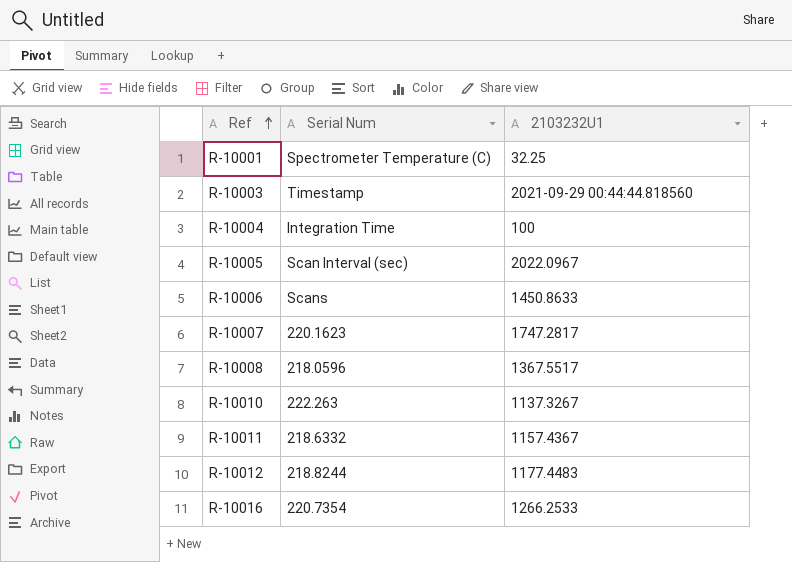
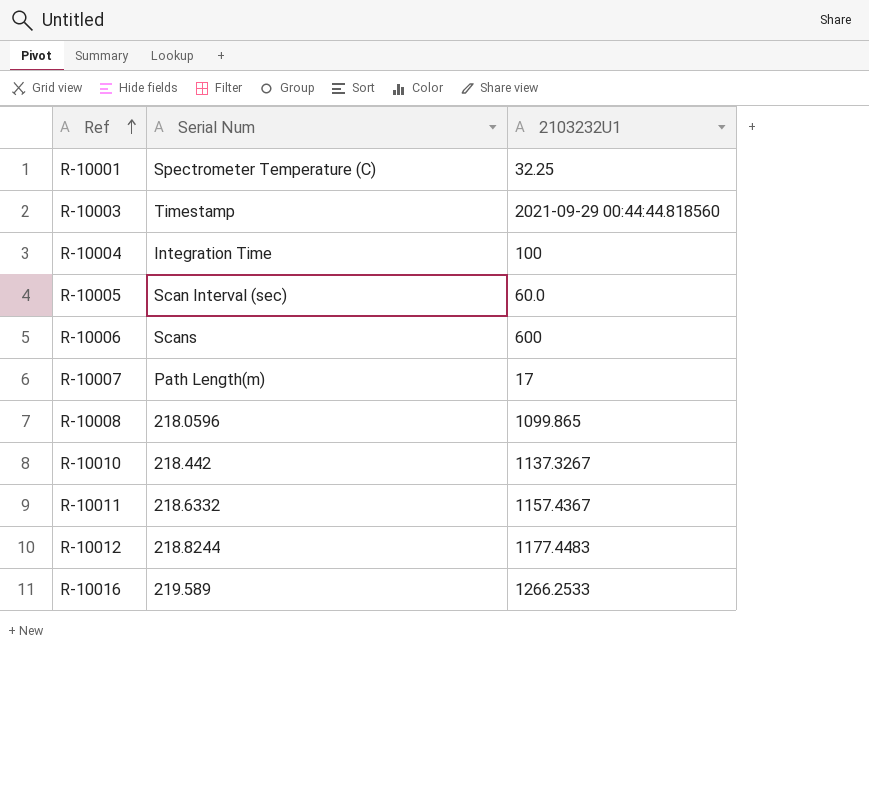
R-10005 | 2103232U1: 2022.0967 -> 60.0
R-10006 | 2103232U1: 1450.8633 -> 600
R-10007 | Serial Num: 220.1623 -> Path Length(m)
R-10007 | 2103232U1: 1747.2817 -> 17
R-10008 | 2103232U1: 1367.5517 -> 1099.865
R-10010 | Serial Num: 222.263 -> 218.442
R-10016 | Serial Num: 220.7354 -> 219.589

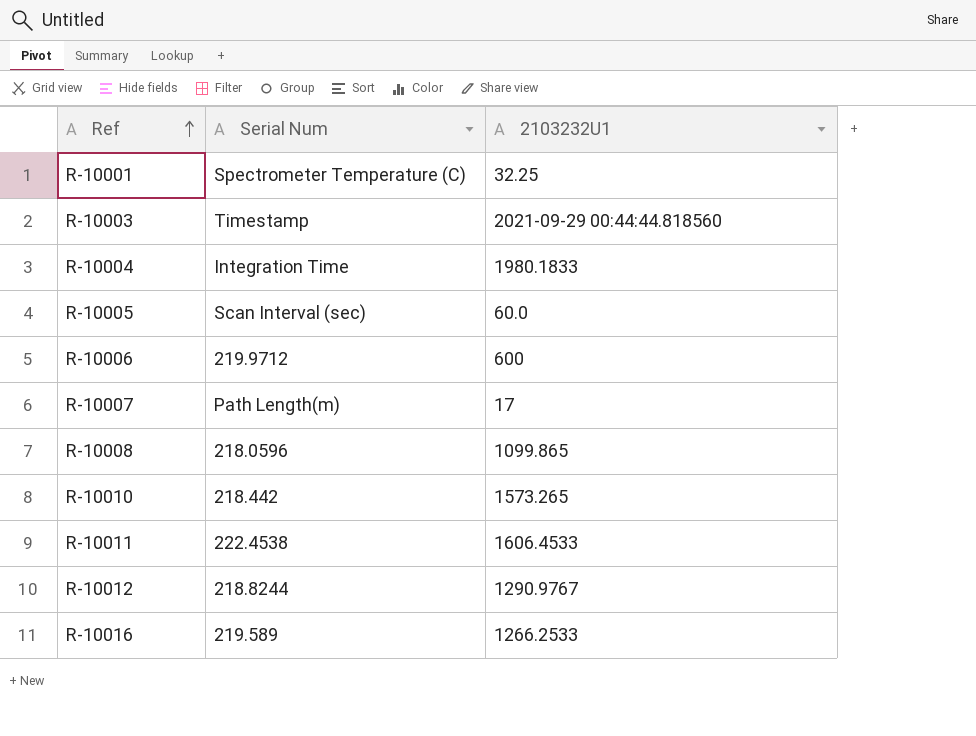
R-10004 | 2103232U1: 100 -> 1980.1833
R-10006 | Serial Num: Scans -> 219.9712
R-10010 | 2103232U1: 1137.3267 -> 1573.265
R-10011 | Serial Num: 218.6332 -> 222.4538
R-10011 | 2103232U1: 1157.4367 -> 1606.4533
R-10012 | 2103232U1: 1177.4483 -> 1290.9767

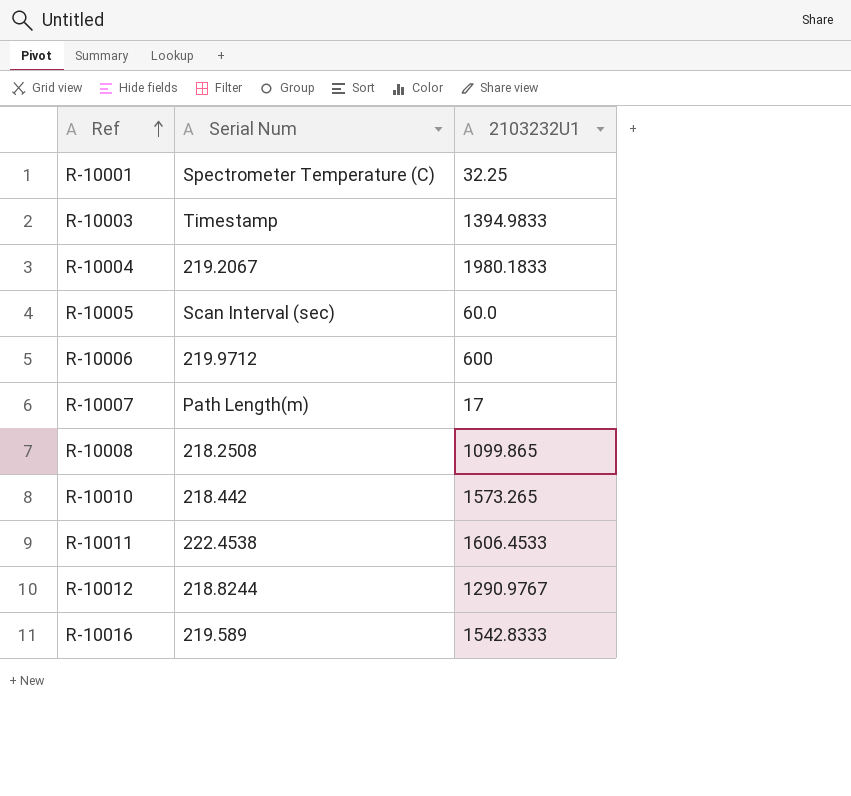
R-10003 | 2103232U1: 2021-09-29 00:44:44.818560 -> 1394.9833
R-10004 | Serial Num: Integration Time -> 219.2067
R-10008 | Serial Num: 218.0596 -> 218.2508
R-10016 | 2103232U1: 1266.2533 -> 1542.8333

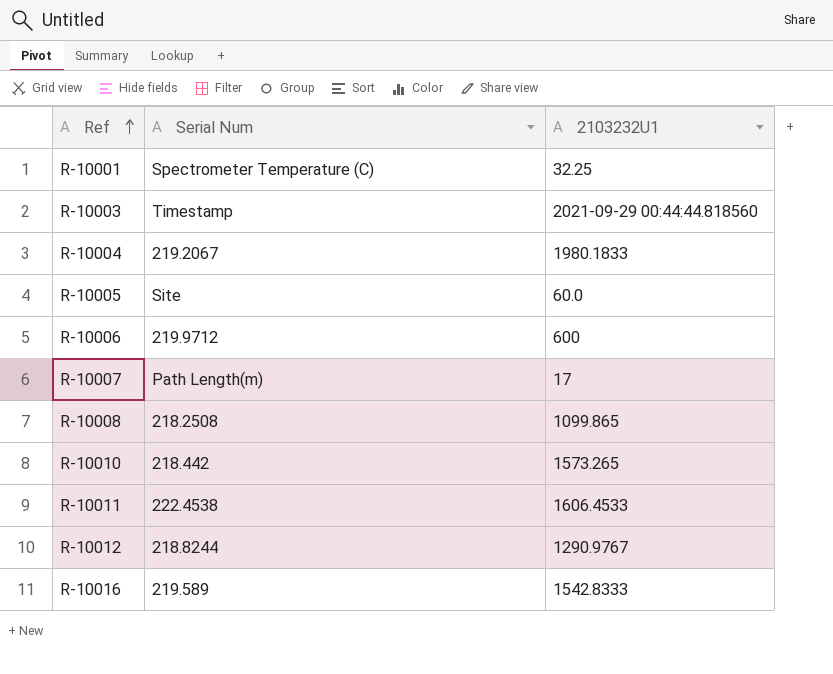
R-10003 | 2103232U1: 1394.9833 -> 2021-09-29 00:44:44.818560
R-10005 | Serial Num: Scan Interval (sec) -> Site

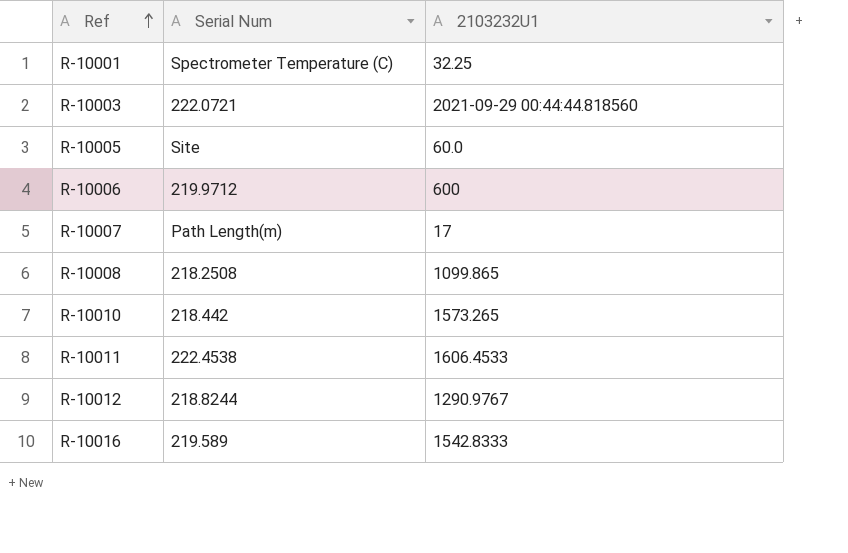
row R-10004: 219.2067 | 1980.1833 -> none
R-10003 | Serial Num: Timestamp -> 222.0721

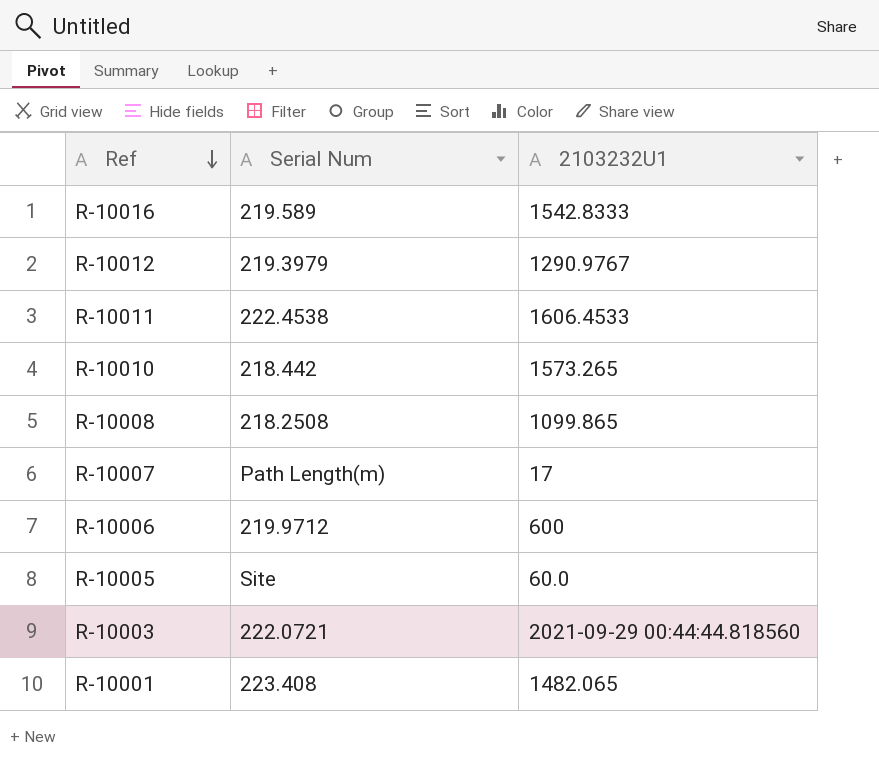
row order: Ref ascending -> Ref descending
R-10012 | Serial Num: 218.8244 -> 219.3979
R-10001 | Serial Num: Spectrometer Temperature (C) -> 223.408
R-10001 | 2103232U1: 32.25 -> 1482.065

